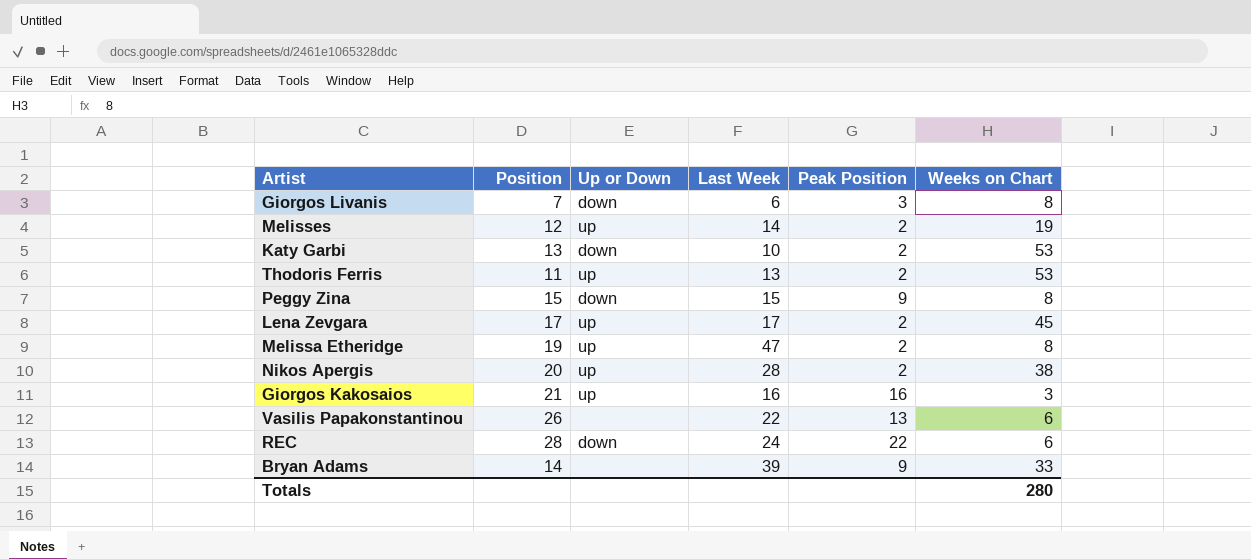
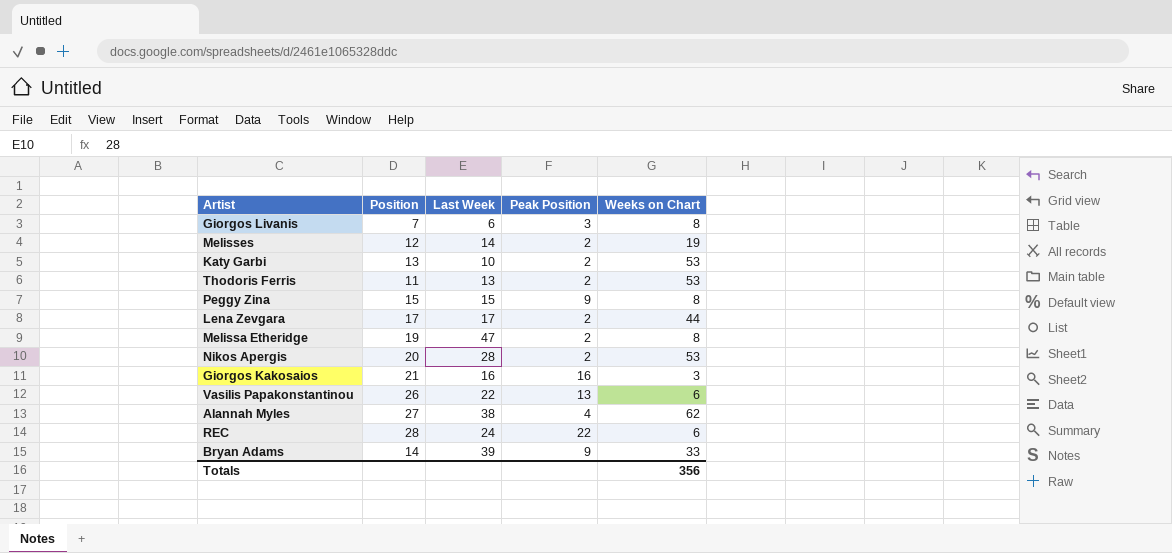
column Up or Down | position: 3 -> none
Lena Zevgara | Weeks on Chart: 45 -> 44
Nikos Apergis | Weeks on Chart: 38 -> 53
row Alannah Myles: none -> 27 | 38 | 4 | 62
Totals | Weeks on Chart: 280 -> 356

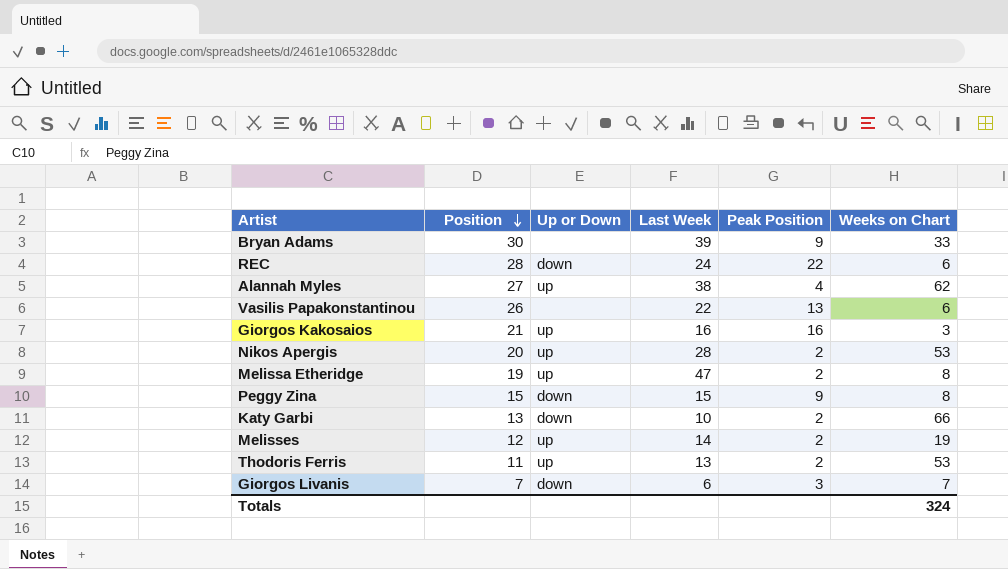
row order: none -> Position descending
column Up or Down | position: none -> 3
row Lena Zevgara: 17 | 17 | 2 | 44 -> none
Bryan Adams | Position: 14 -> 30
Katy Garbi | Weeks on Chart: 53 -> 66
Giorgos Livanis | Weeks on Chart: 8 -> 7
Totals | Weeks on Chart: 356 -> 324

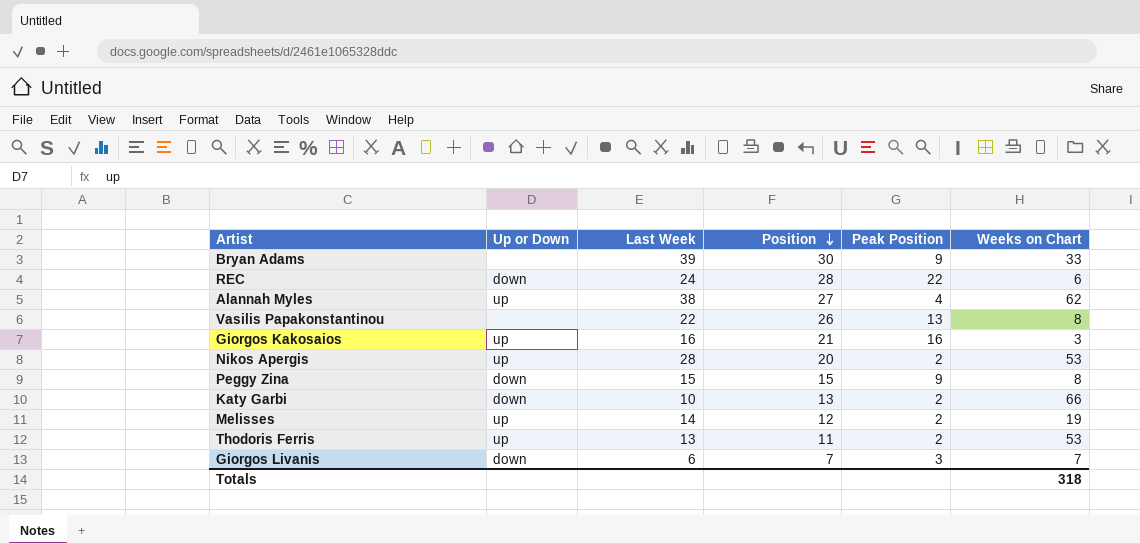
column Position | position: 2 -> 4
row Melissa Etheridge: 19 | up | 47 | 2 | 8 -> none
Vasilis Papakonstantinou | Weeks on Chart: 6 -> 8
Totals | Weeks on Chart: 324 -> 318

